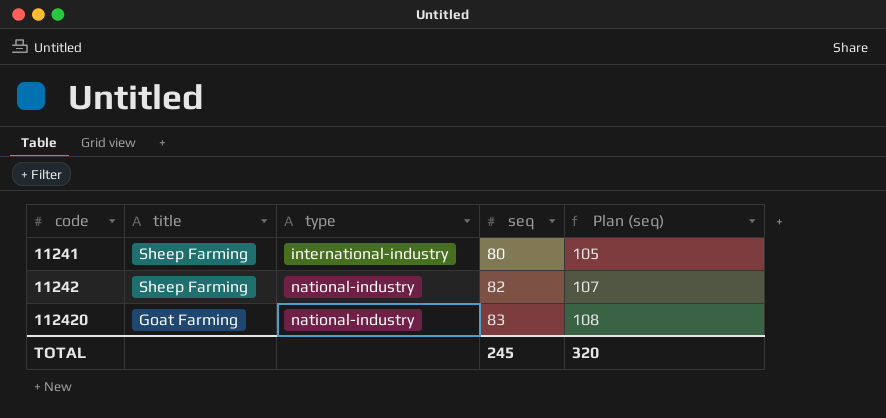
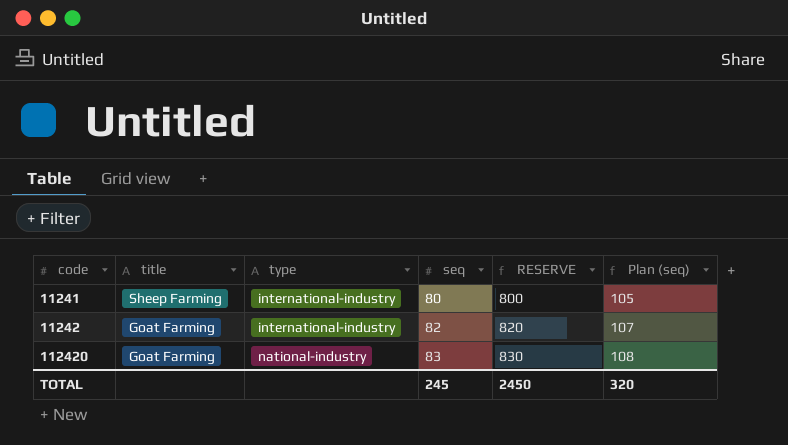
column RESERVE | formula: none -> [seq] * 10
11242 | title: Sheep Farming -> Goat Farming
11242 | type: national-industry -> international-industry

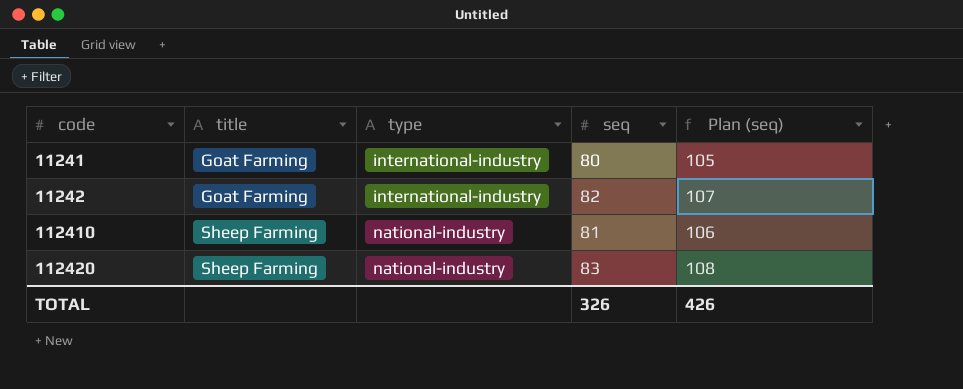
column RESERVE | formula: [seq] * 10 -> none
11241 | title: Sheep Farming -> Goat Farming
row 112410: none -> Sheep Farming | national-industry | 81 | 106
112420 | title: Goat Farming -> Sheep Farming
TOTAL | seq: 245 -> 326
TOTAL | Plan (seq): 320 -> 426

